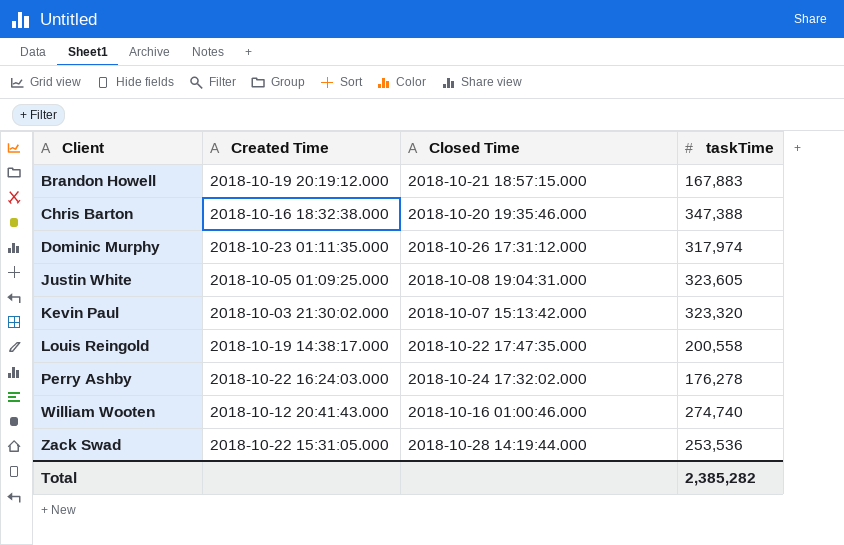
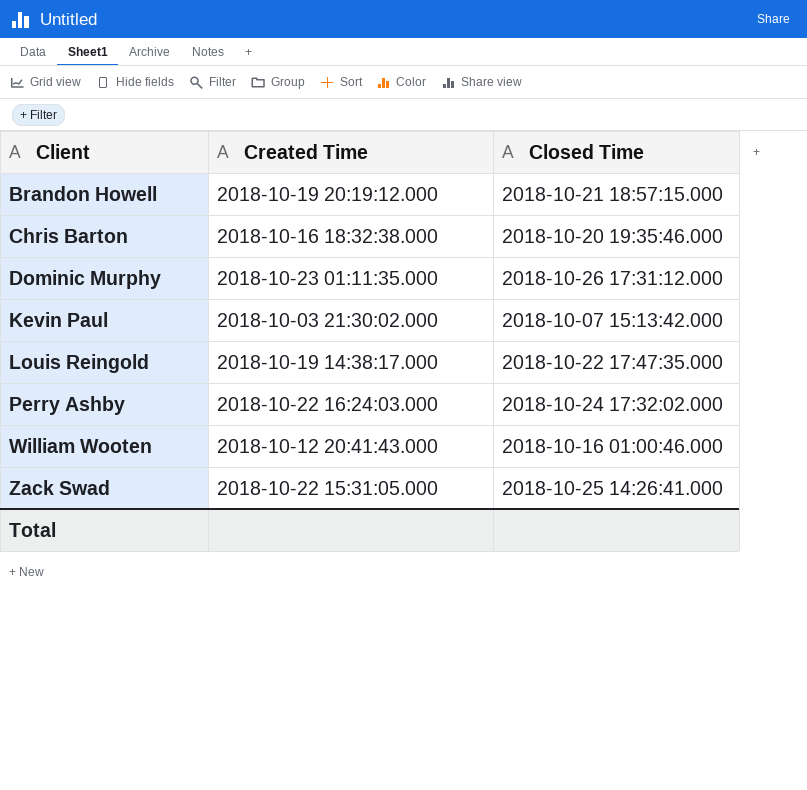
column taskTime | position: 4 -> none
row Justin White: 2018-10-05 01:09:25.000 | 2018-10-08 19:04:31.000 | 323,605 -> none
Zack Swad | Closed Time: 2018-10-28 14:19:44.000 -> 2018-10-25 14:26:41.000

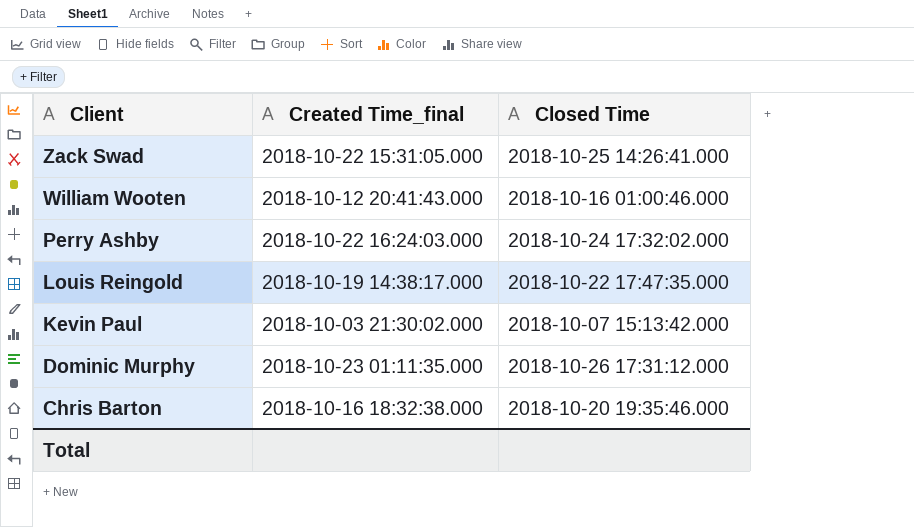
row order: Client ascending -> Client descending
column name: Created Time -> Created Time_final
row Brandon Howell: 2018-10-19 20:19:12.000 | 2018-10-21 18:57:15.000 -> none

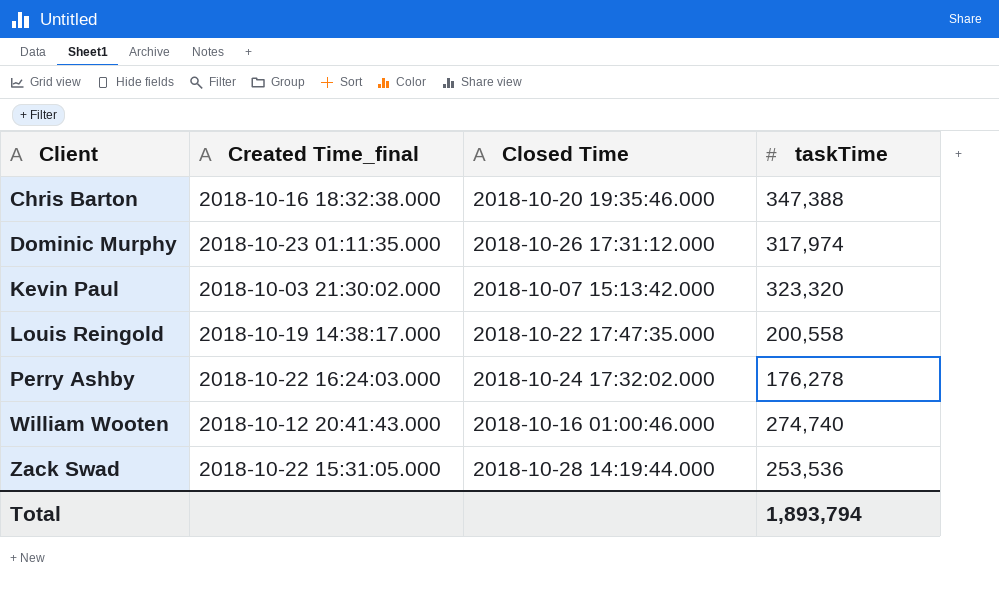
row order: Client descending -> Client ascending
column taskTime | position: none -> 4
Zack Swad | Closed Time: 2018-10-25 14:26:41.000 -> 2018-10-28 14:19:44.000

